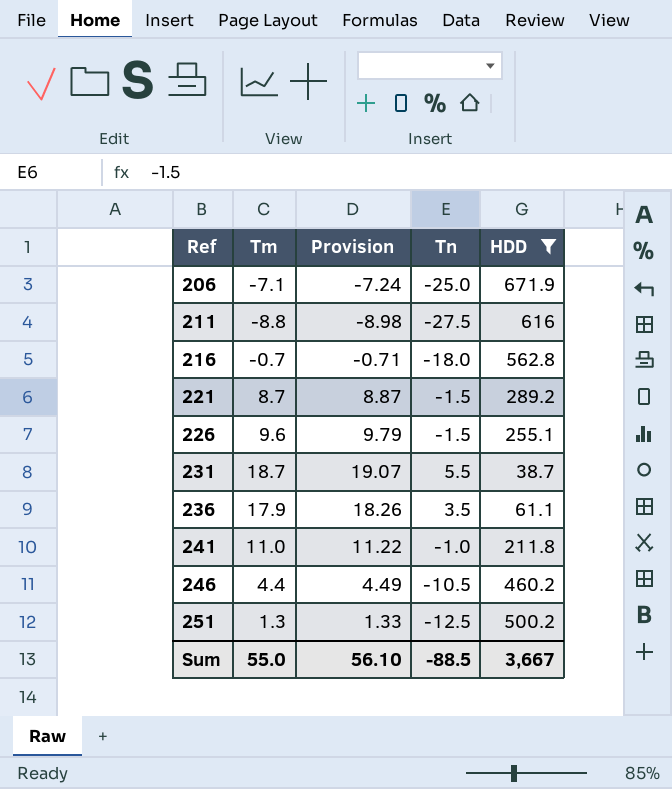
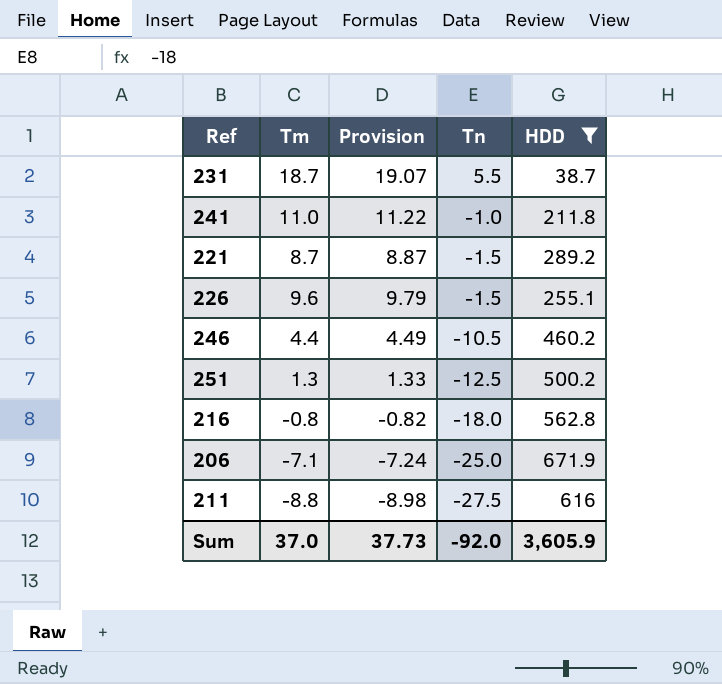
row order: Ref ascending -> Tn descending
row 236: 17.9 | 18.26 | 3.5 | 61.1 -> none
216 | Tm: -0.7 -> -0.8
216 | Provision: -0.71 -> -0.82
Sum | Tm: 55.0 -> 37.0
Sum | Provision: 56.10 -> 37.73
Sum | Tn: -88.5 -> -92.0
Sum | HDD: 3,667 -> 3,605.9

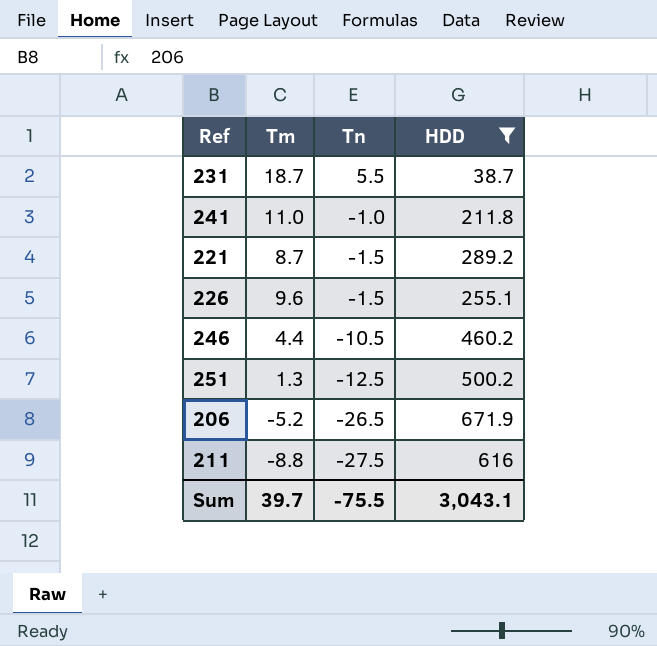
column Provision | formula: [Tm] * 1.02 -> none
row 216: -0.8 | -0.82 | -18.0 | 562.8 -> none
206 | Tm: -7.1 -> -5.2
206 | Tn: -25.0 -> -26.5
Sum | Tm: 37.0 -> 39.7
Sum | Tn: -92.0 -> -75.5
Sum | HDD: 3,605.9 -> 3,043.1

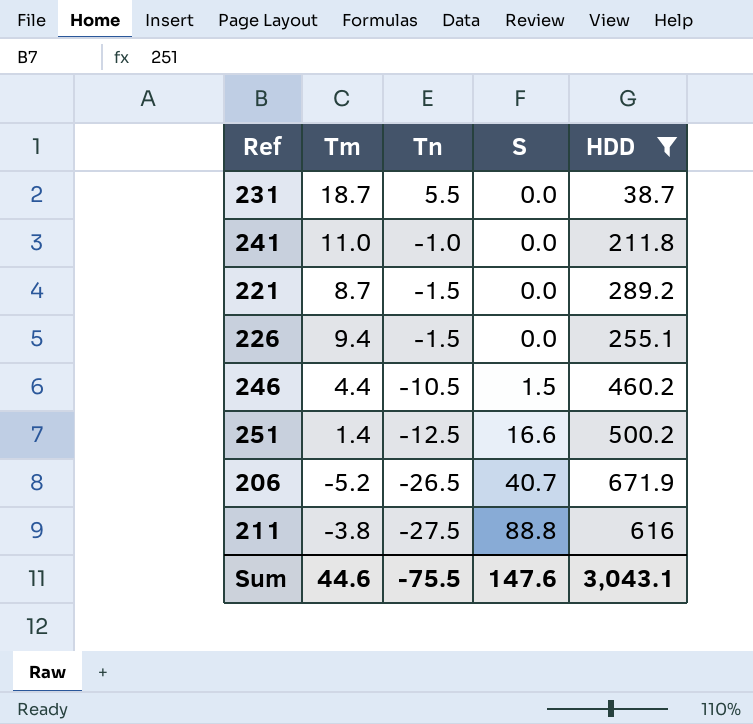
column S | position: none -> 4
226 | Tm: 9.6 -> 9.4
251 | Tm: 1.3 -> 1.4
211 | Tm: -8.8 -> -3.8
Sum | Tm: 39.7 -> 44.6

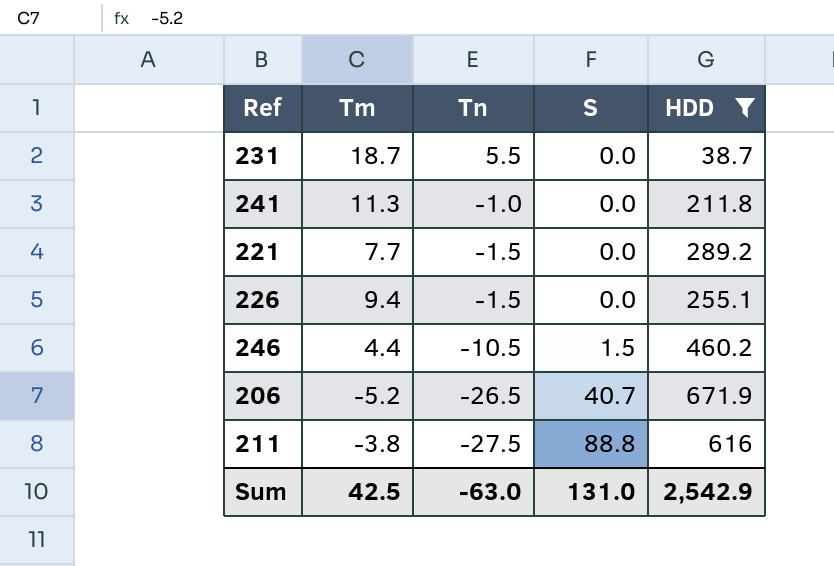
row 251: 1.4 | -12.5 | 16.6 | 500.2 -> none
241 | Tm: 11.0 -> 11.3
221 | Tm: 8.7 -> 7.7
Sum | Tm: 44.6 -> 42.5
Sum | Tn: -75.5 -> -63.0
Sum | S: 147.6 -> 131.0
Sum | HDD: 3,043.1 -> 2,542.9

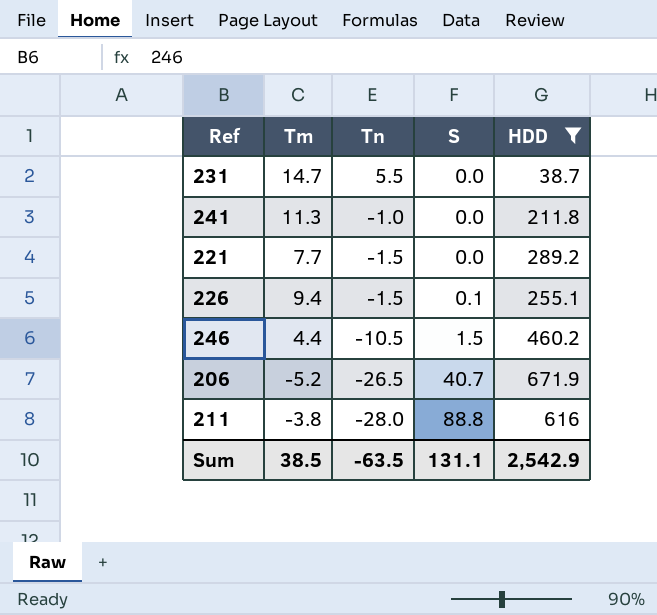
231 | Tm: 18.7 -> 14.7
226 | S: 0.0 -> 0.1
211 | Tn: -27.5 -> -28.0
Sum | Tm: 42.5 -> 38.5
Sum | Tn: -63.0 -> -63.5
Sum | S: 131.0 -> 131.1

